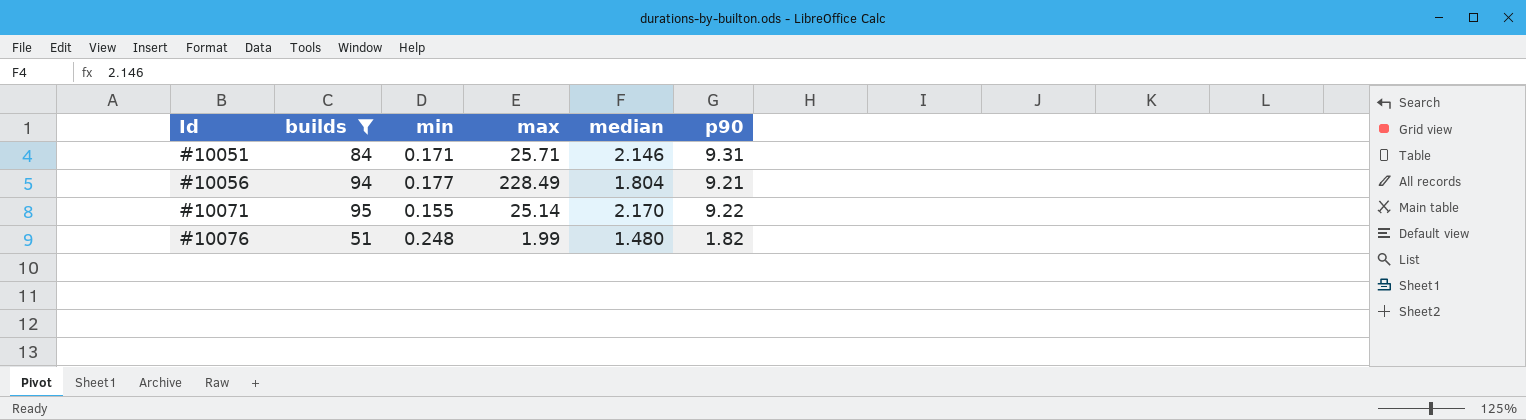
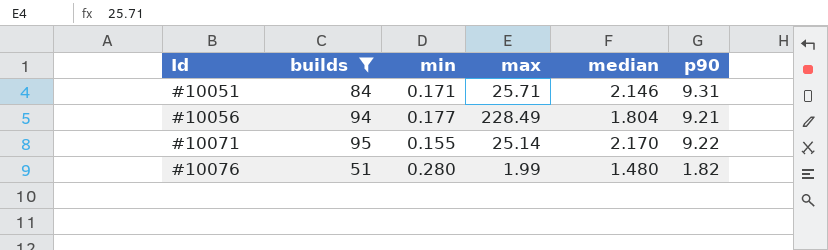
#10076 | min: 0.248 -> 0.280

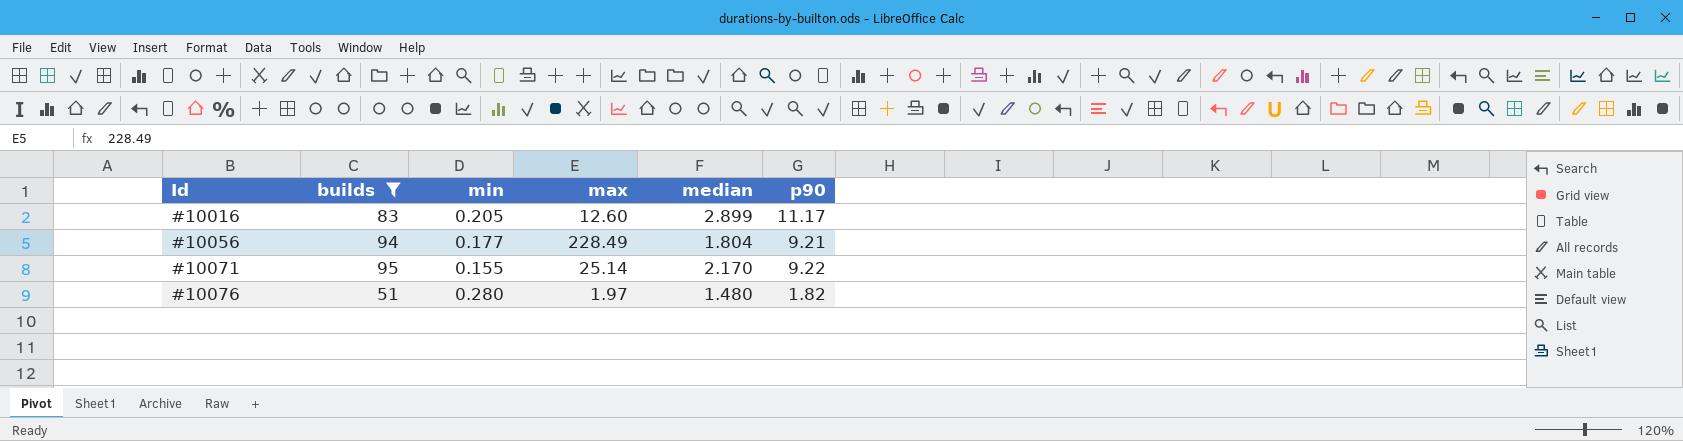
row #10051: 84 | 0.171 | 25.71 | 2.146 | 9.31 -> none
row #10016: none -> 83 | 0.205 | 12.60 | 2.899 | 11.17
#10076 | max: 1.99 -> 1.97

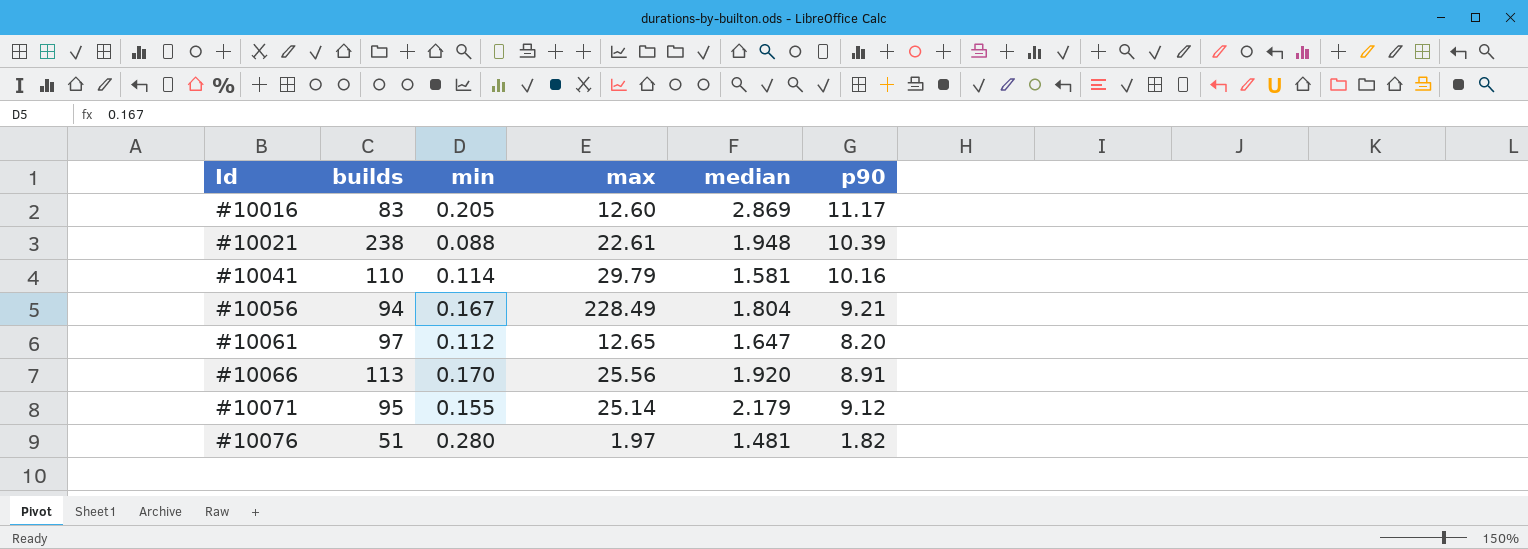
filter: builds <= 95 -> none
#10016 | median: 2.899 -> 2.869
#10056 | min: 0.177 -> 0.167
#10071 | median: 2.170 -> 2.179
#10071 | p90: 9.22 -> 9.12
#10076 | median: 1.480 -> 1.481

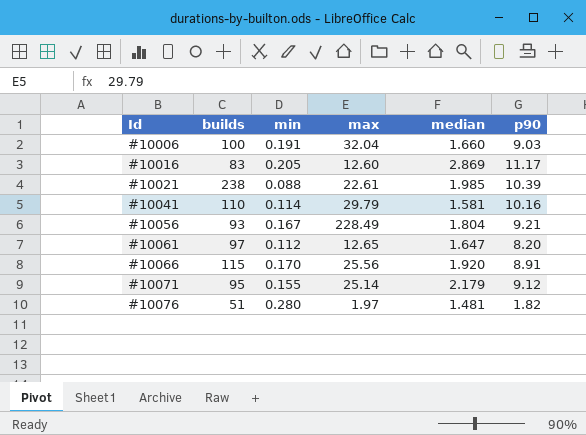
row #10006: none -> 100 | 0.191 | 32.04 | 1.660 | 9.03
#10021 | median: 1.948 -> 1.985
#10056 | builds: 94 -> 93
#10066 | builds: 113 -> 115

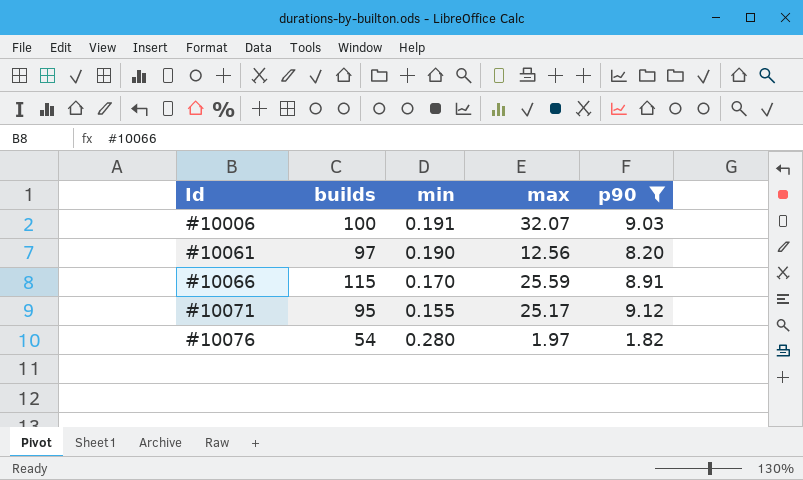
filter: none -> p90 <= 9.12
column median | position: 5 -> none
#10006 | max: 32.04 -> 32.07
#10061 | min: 0.112 -> 0.190
#10061 | max: 12.65 -> 12.56
#10066 | max: 25.56 -> 25.59
#10071 | max: 25.14 -> 25.17
#10076 | builds: 51 -> 54

